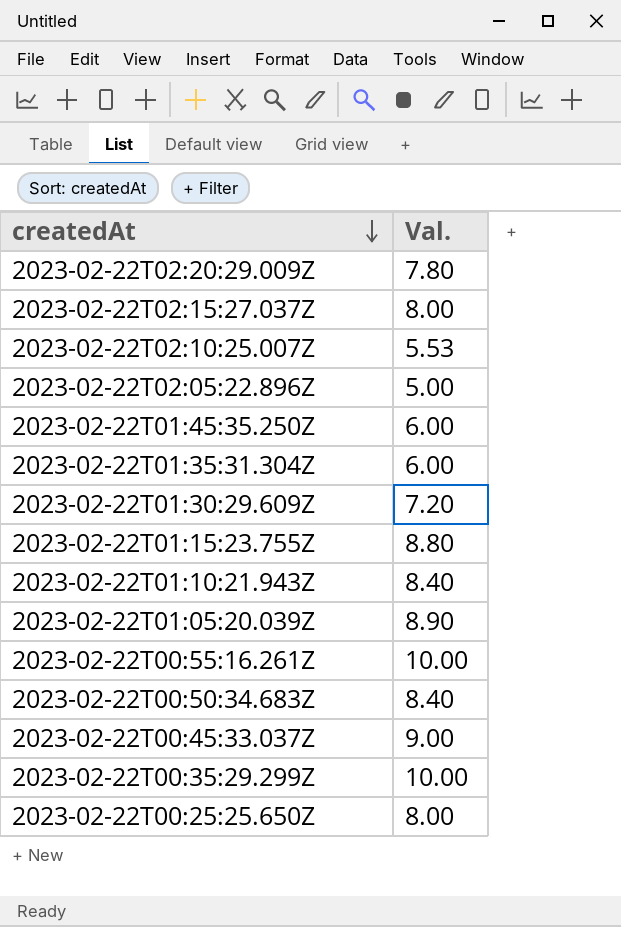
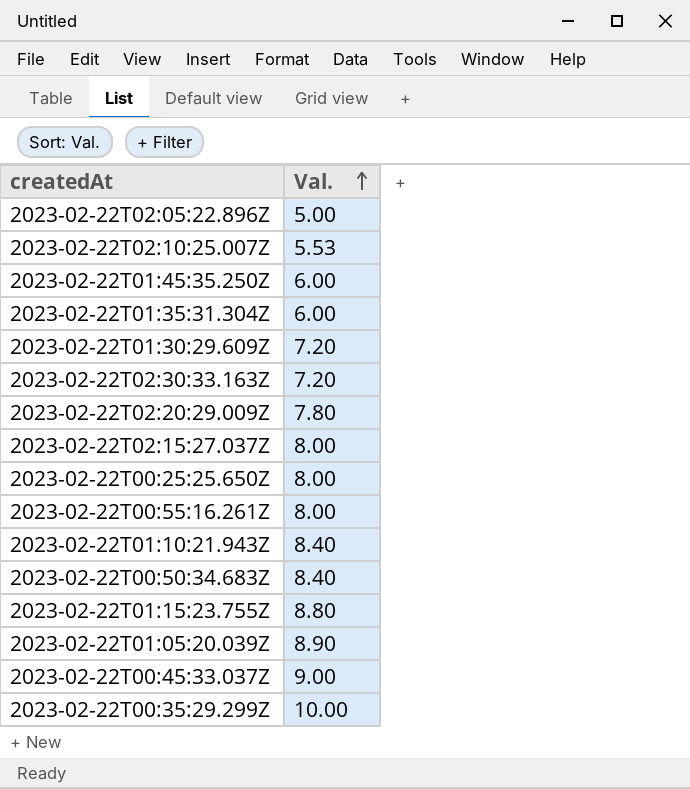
row order: createdAt descending -> Val. ascending
row 2023-02-22T02:30:33.163Z: none -> 7.20
2023-02-22T00:55:16.261Z | Val.: 10.00 -> 8.00

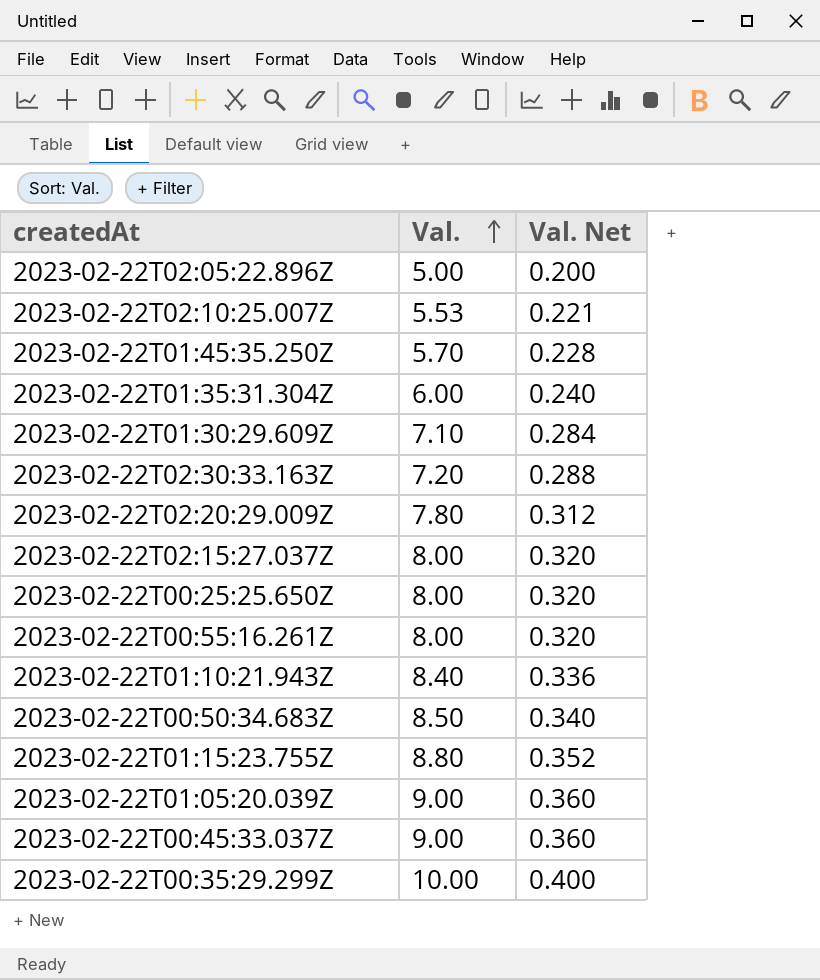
column Val. Net | formula: none -> [Val.] * 0.04
2023-02-22T01:45:35.250Z | Val.: 6.00 -> 5.70
2023-02-22T01:30:29.609Z | Val.: 7.20 -> 7.10
2023-02-22T00:50:34.683Z | Val.: 8.40 -> 8.50
2023-02-22T01:05:20.039Z | Val.: 8.90 -> 9.00

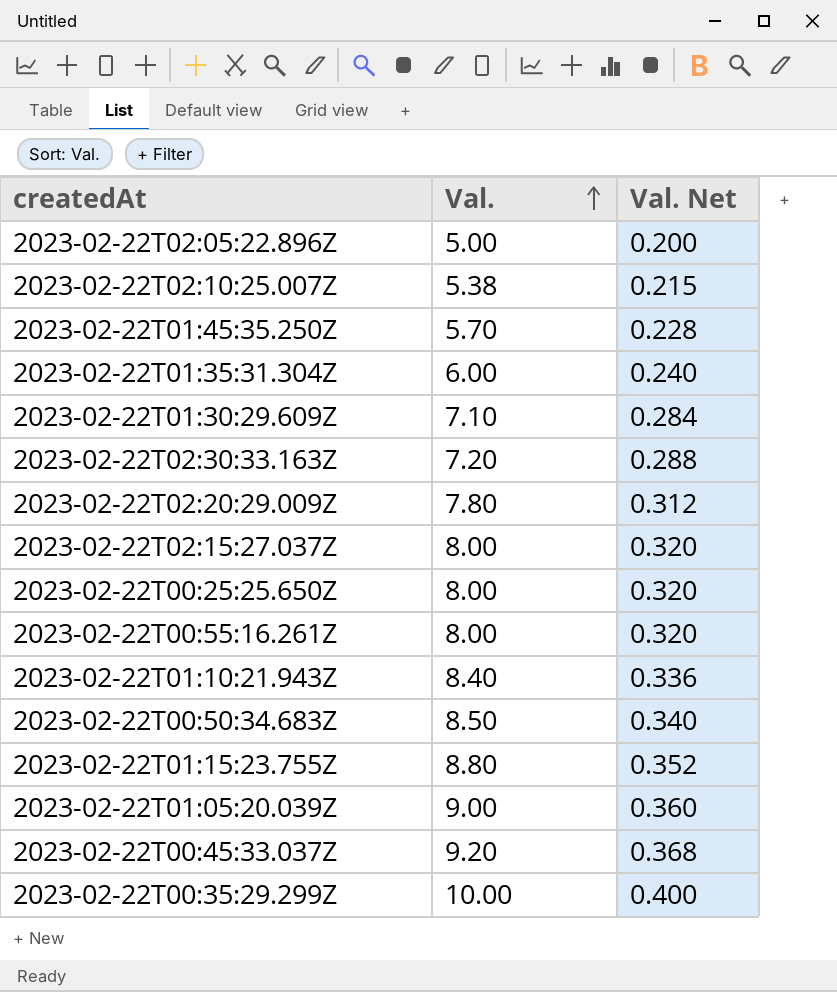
2023-02-22T02:10:25.007Z | Val.: 5.53 -> 5.38
2023-02-22T02:10:25.007Z | Val. Net: 0.221 -> 0.215
2023-02-22T00:45:33.037Z | Val.: 9.00 -> 9.20
2023-02-22T00:45:33.037Z | Val. Net: 0.360 -> 0.368

